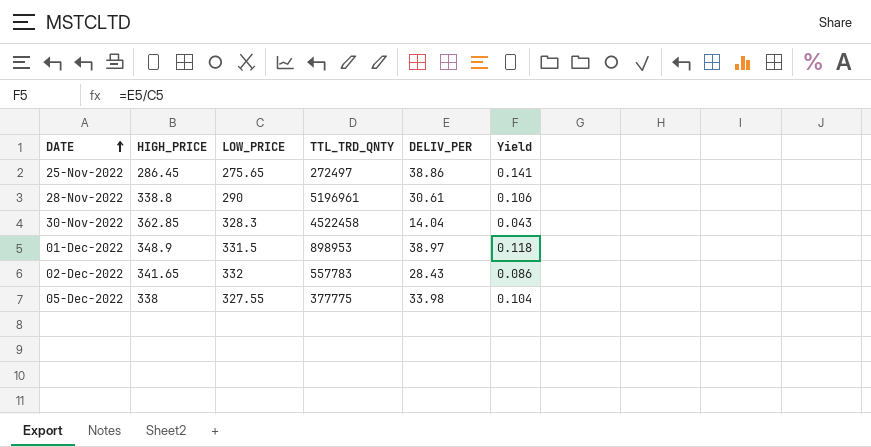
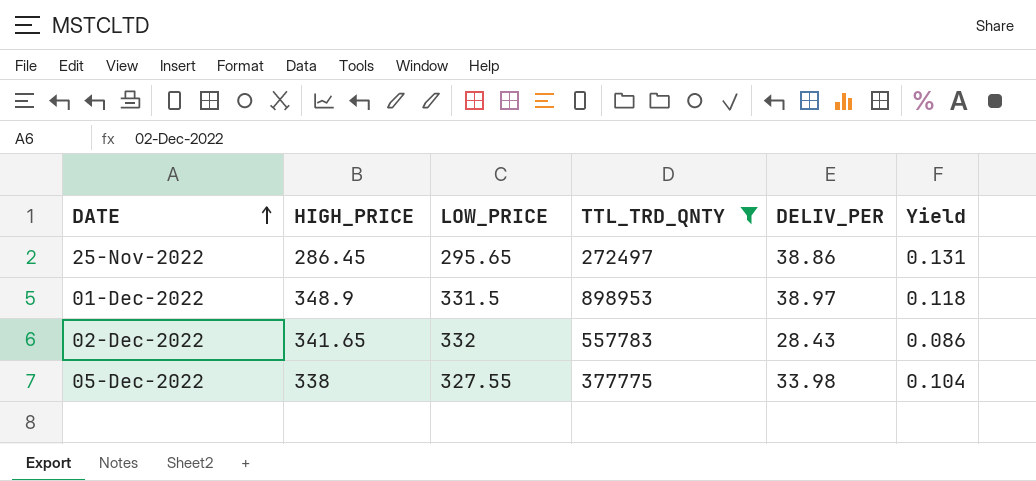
filter: none -> TTL_TRD_QNTY <= 898953
25-Nov-2022 | LOW_PRICE: 275.65 -> 295.65
25-Nov-2022 | Yield: 0.141 -> 0.131

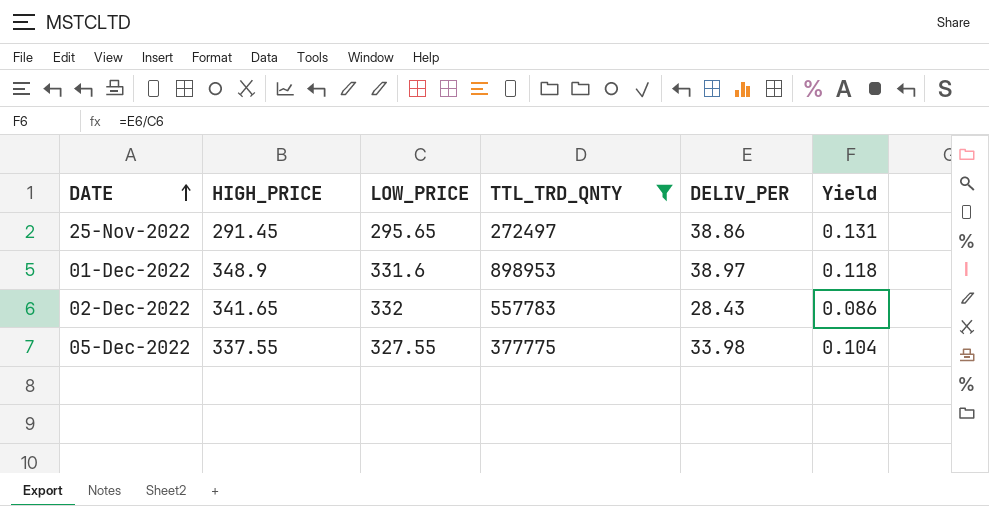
25-Nov-2022 | HIGH_PRICE: 286.45 -> 291.45
01-Dec-2022 | LOW_PRICE: 331.5 -> 331.6
05-Dec-2022 | HIGH_PRICE: 338 -> 337.55

